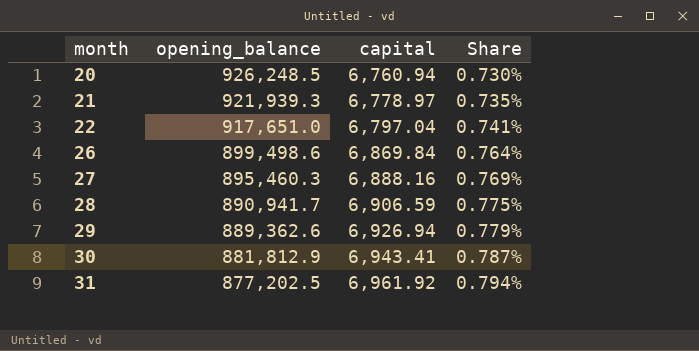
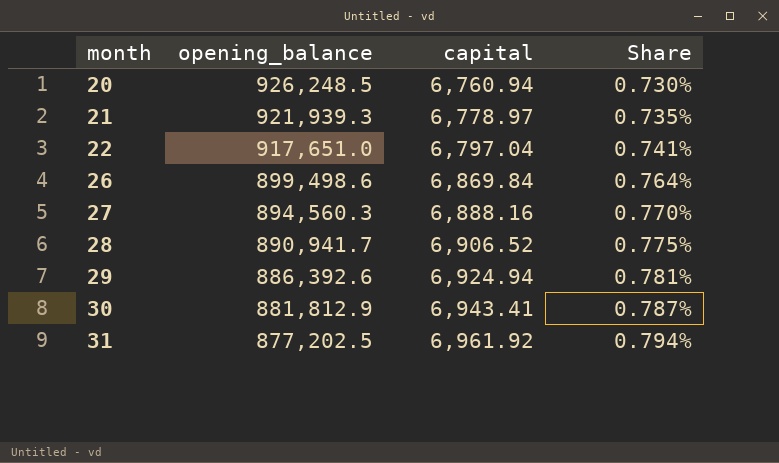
27 | opening_balance: 895,460.3 -> 894,560.3
27 | Share: 0.769% -> 0.770%
28 | capital: 6,906.59 -> 6,906.52
29 | opening_balance: 889,362.6 -> 886,392.6
29 | capital: 6,926.94 -> 6,924.94
29 | Share: 0.779% -> 0.781%

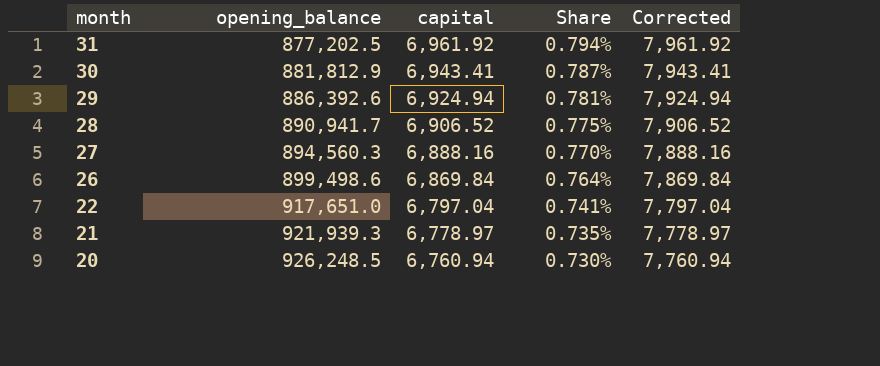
row order: month ascending -> month descending
column Corrected | formula: none -> [capital] + 1000

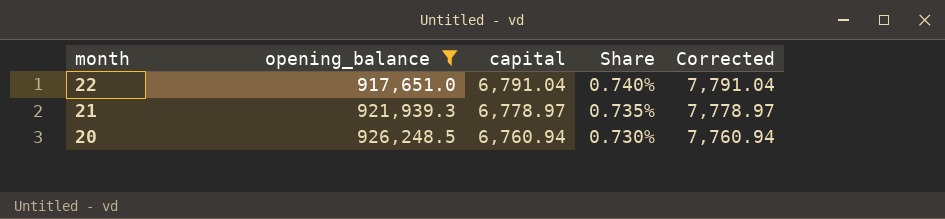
filter: none -> opening_balance >= 917,651.0
22 | capital: 6,797.04 -> 6,791.04
22 | Share: 0.741% -> 0.740%
22 | Corrected: 7,797.04 -> 7,791.04

